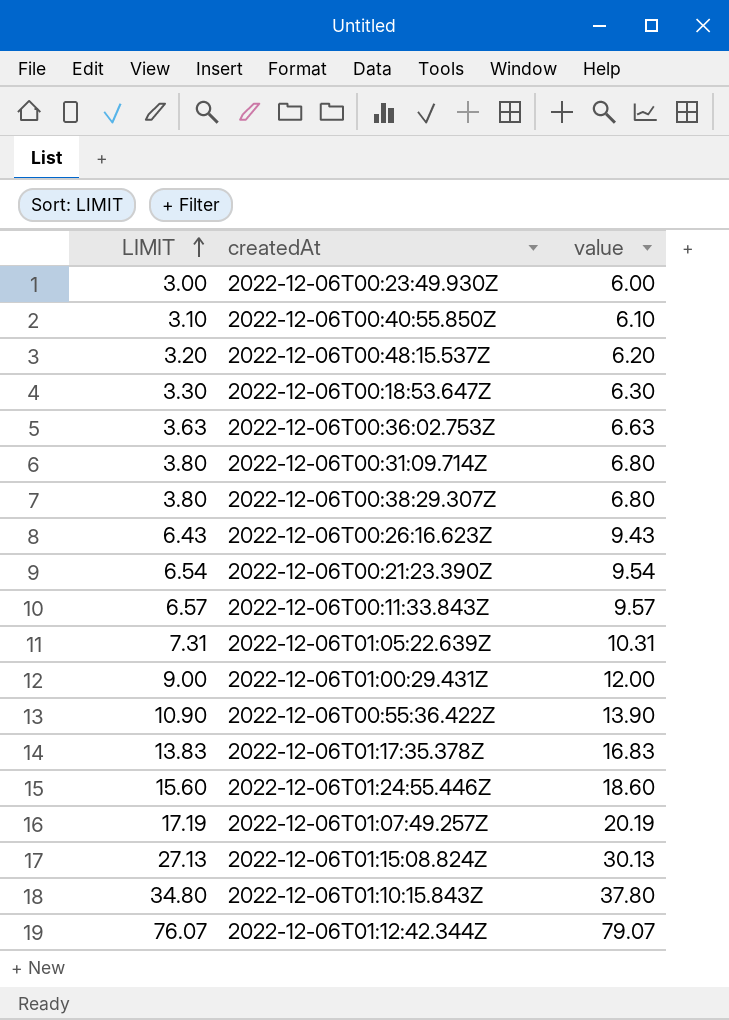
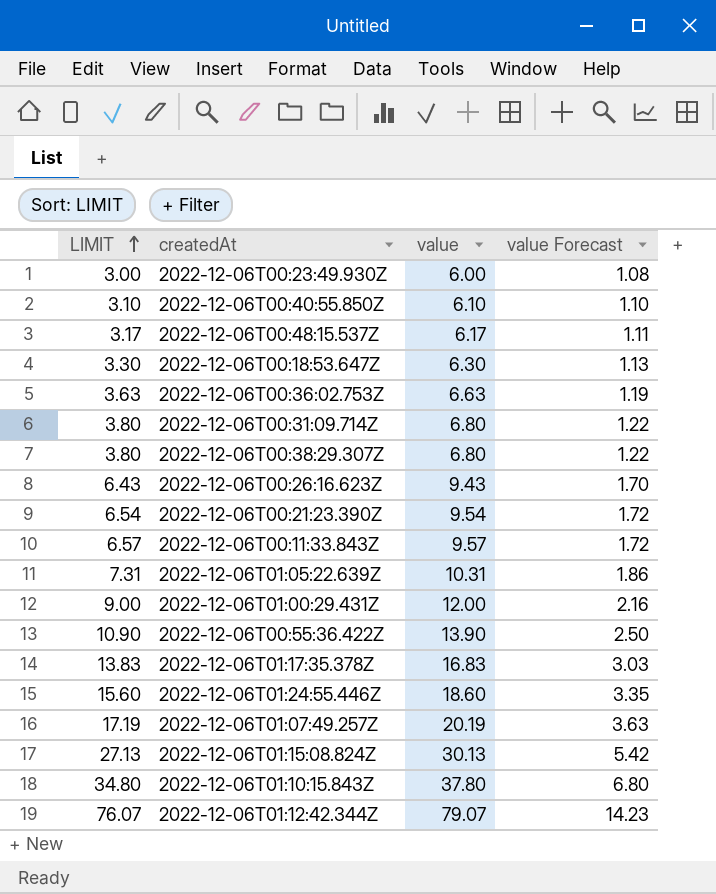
column value Forecast | formula: none -> [value] * 0.18
2022-12-06T00:48:15.537Z | LIMIT: 3.20 -> 3.17
2022-12-06T00:48:15.537Z | value: 6.20 -> 6.17

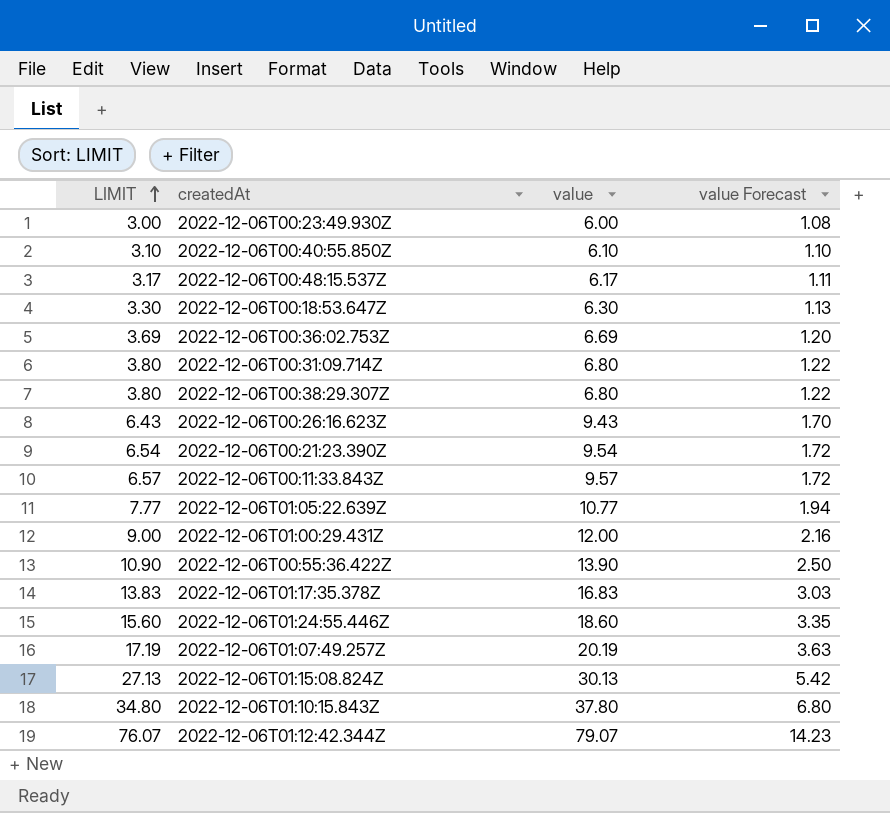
2022-12-06T00:36:02.753Z | LIMIT: 3.63 -> 3.69
2022-12-06T00:36:02.753Z | value: 6.63 -> 6.69
2022-12-06T00:36:02.753Z | value Forecast: 1.19 -> 1.20
2022-12-06T01:05:22.639Z | LIMIT: 7.31 -> 7.77
2022-12-06T01:05:22.639Z | value: 10.31 -> 10.77
2022-12-06T01:05:22.639Z | value Forecast: 1.86 -> 1.94

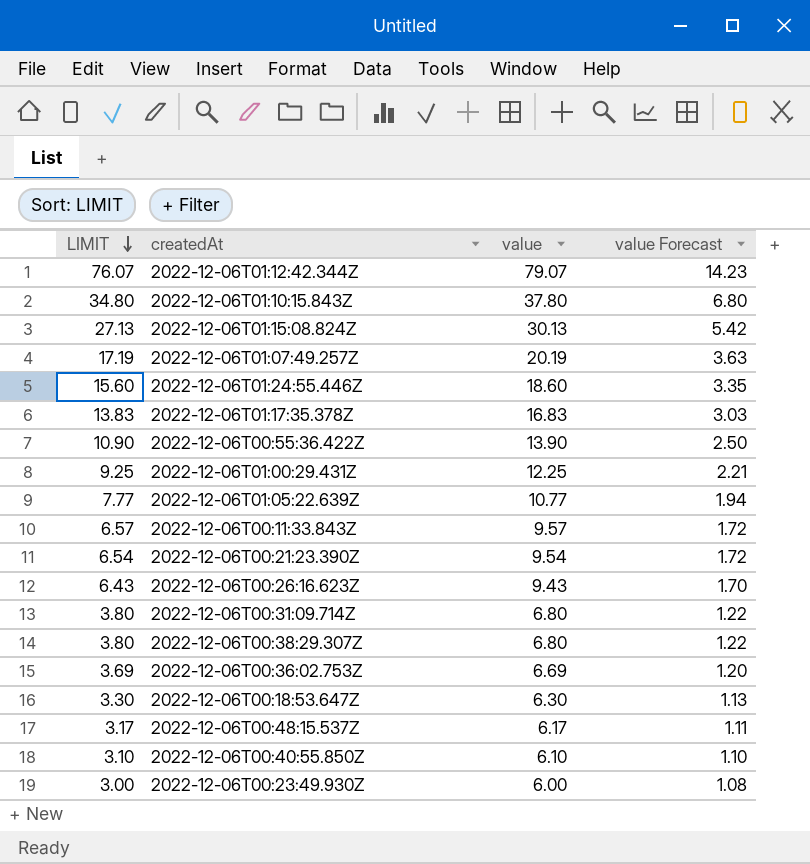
row order: LIMIT ascending -> LIMIT descending
2022-12-06T01:00:29.431Z | LIMIT: 9.00 -> 9.25
2022-12-06T01:00:29.431Z | value: 12.00 -> 12.25
2022-12-06T01:00:29.431Z | value Forecast: 2.16 -> 2.21

